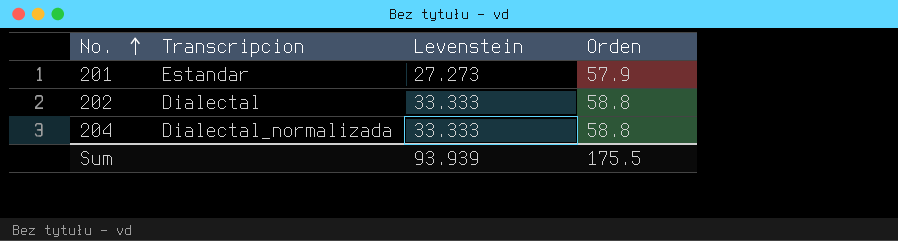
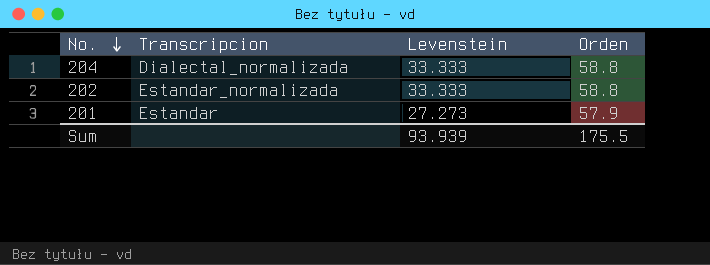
row order: No. ascending -> No. descending
202 | Transcripcion: Dialectal -> Estandar_normalizada

